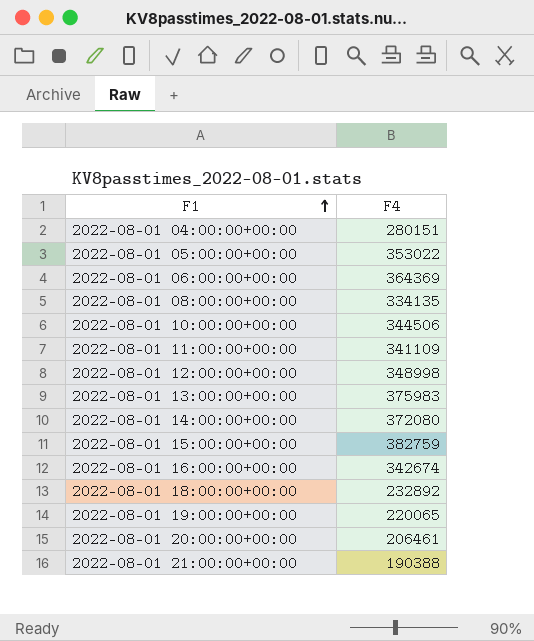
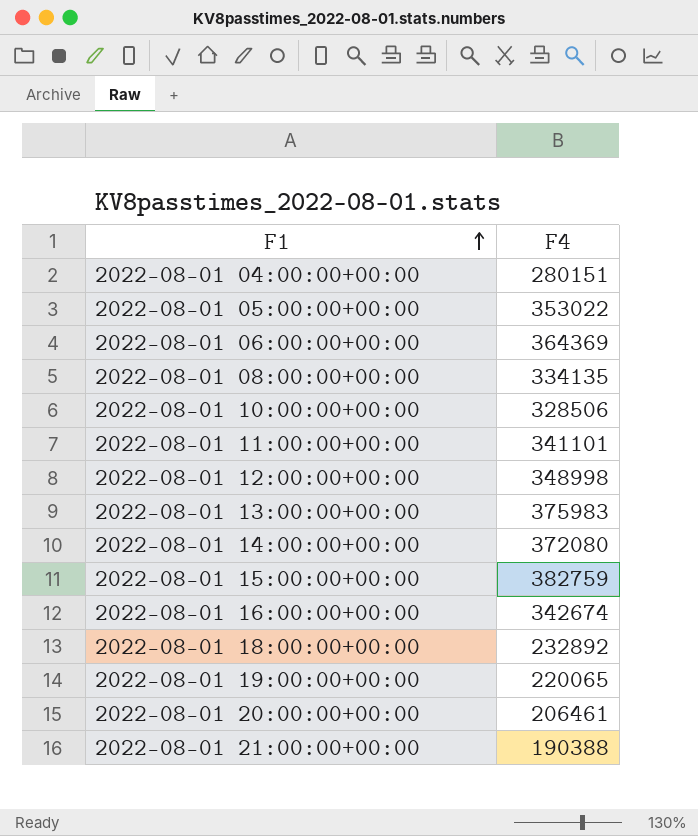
2022-08-01 10:00:00+00:00 | F4: 344506 -> 328506
2022-08-01 11:00:00+00:00 | F4: 341109 -> 341101

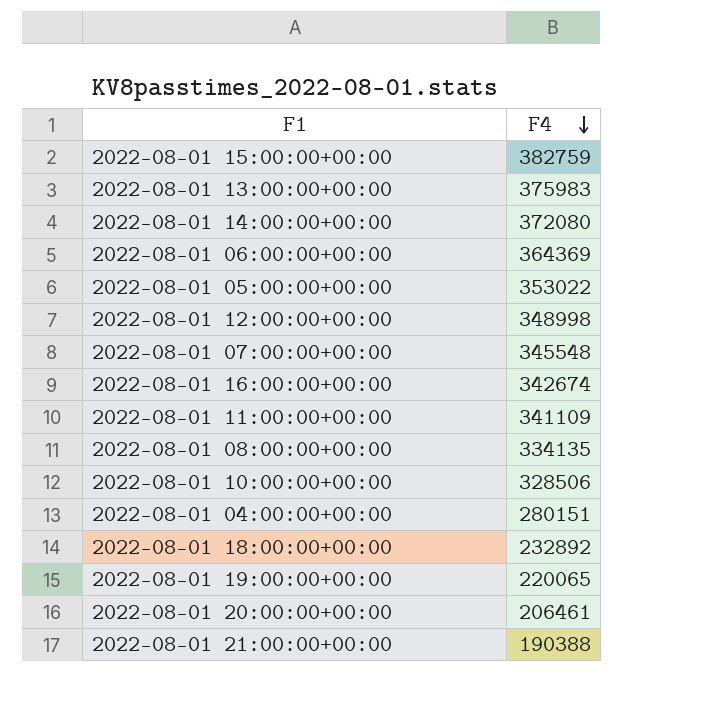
row order: F1 ascending -> F4 descending
row 2022-08-01 07:00:00+00:00: none -> 345548
2022-08-01 11:00:00+00:00 | F4: 341101 -> 341109

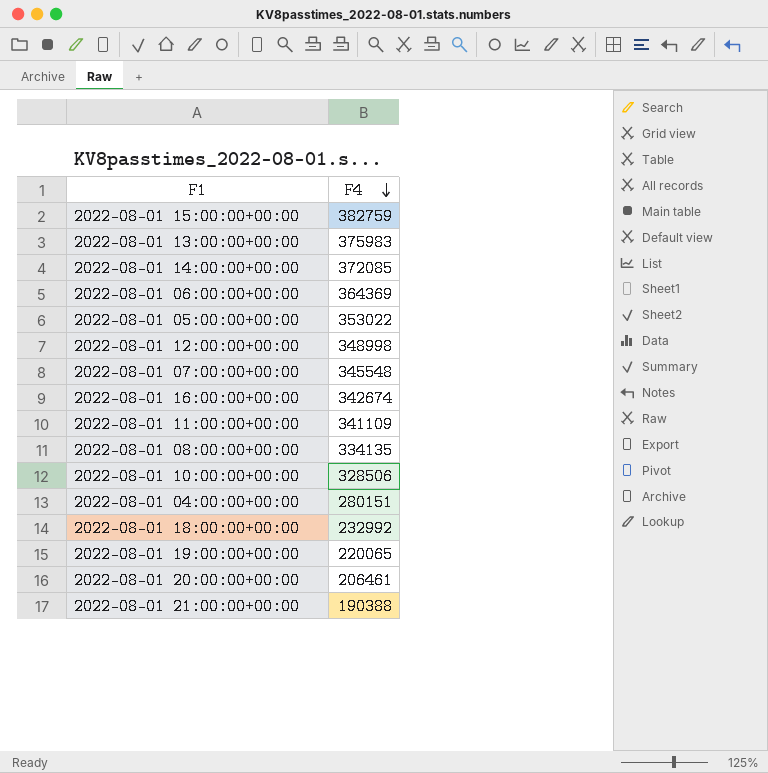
2022-08-01 14:00:00+00:00 | F4: 372080 -> 372085
2022-08-01 18:00:00+00:00 | F4: 232892 -> 232992

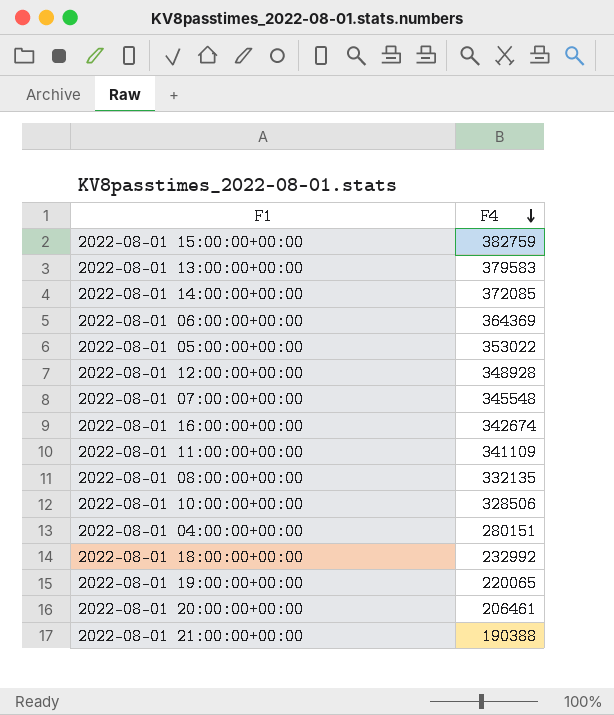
2022-08-01 13:00:00+00:00 | F4: 375983 -> 379583
2022-08-01 12:00:00+00:00 | F4: 348998 -> 348928
2022-08-01 08:00:00+00:00 | F4: 334135 -> 332135

